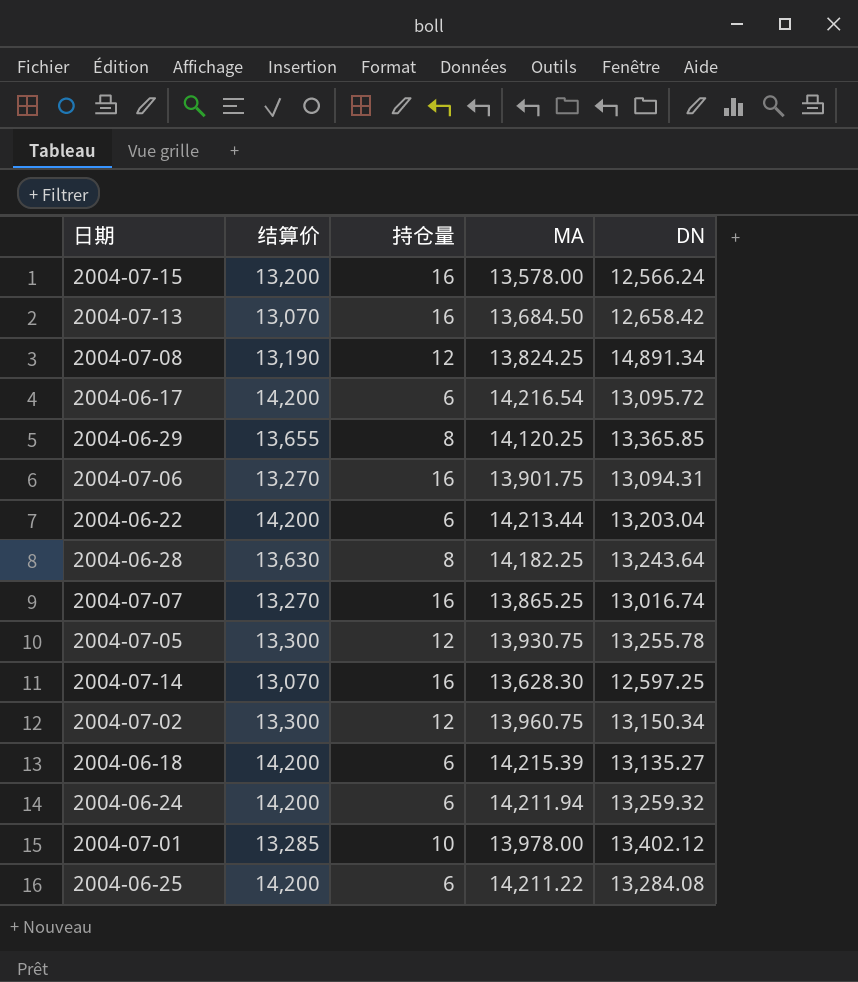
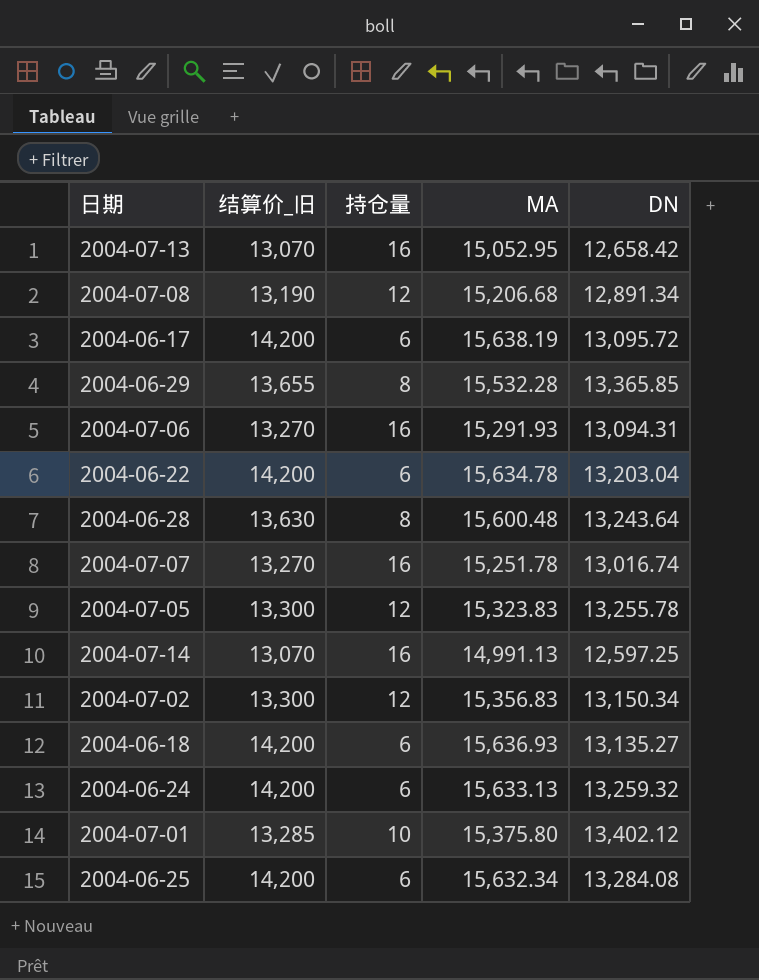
column name: 结算价 -> 结算价_旧
row 2004-07-15: 13,200 | 16 | 13,578.00 | 12,566.24 -> none
2004-07-13 | MA: 13,684.50 -> 15,052.95
2004-07-08 | MA: 13,824.25 -> 15,206.68
2004-07-08 | DN: 14,891.34 -> 12,891.34
2004-06-17 | MA: 14,216.54 -> 15,638.19
2004-06-29 | MA: 14,120.25 -> 15,532.28
2004-07-06 | MA: 13,901.75 -> 15,291.93
2004-06-22 | MA: 14,213.44 -> 15,634.78
2004-06-28 | MA: 14,182.25 -> 15,600.48
2004-07-07 | MA: 13,865.25 -> 15,251.78
2004-07-05 | MA: 13,930.75 -> 15,323.83
2004-07-14 | MA: 13,628.30 -> 14,991.13
2004-07-02 | MA: 13,960.75 -> 15,356.83
2004-06-18 | MA: 14,215.39 -> 15,636.93
2004-06-24 | MA: 14,211.94 -> 15,633.13
2004-07-01 | MA: 13,978.00 -> 15,375.80
2004-06-25 | MA: 14,211.22 -> 15,632.34

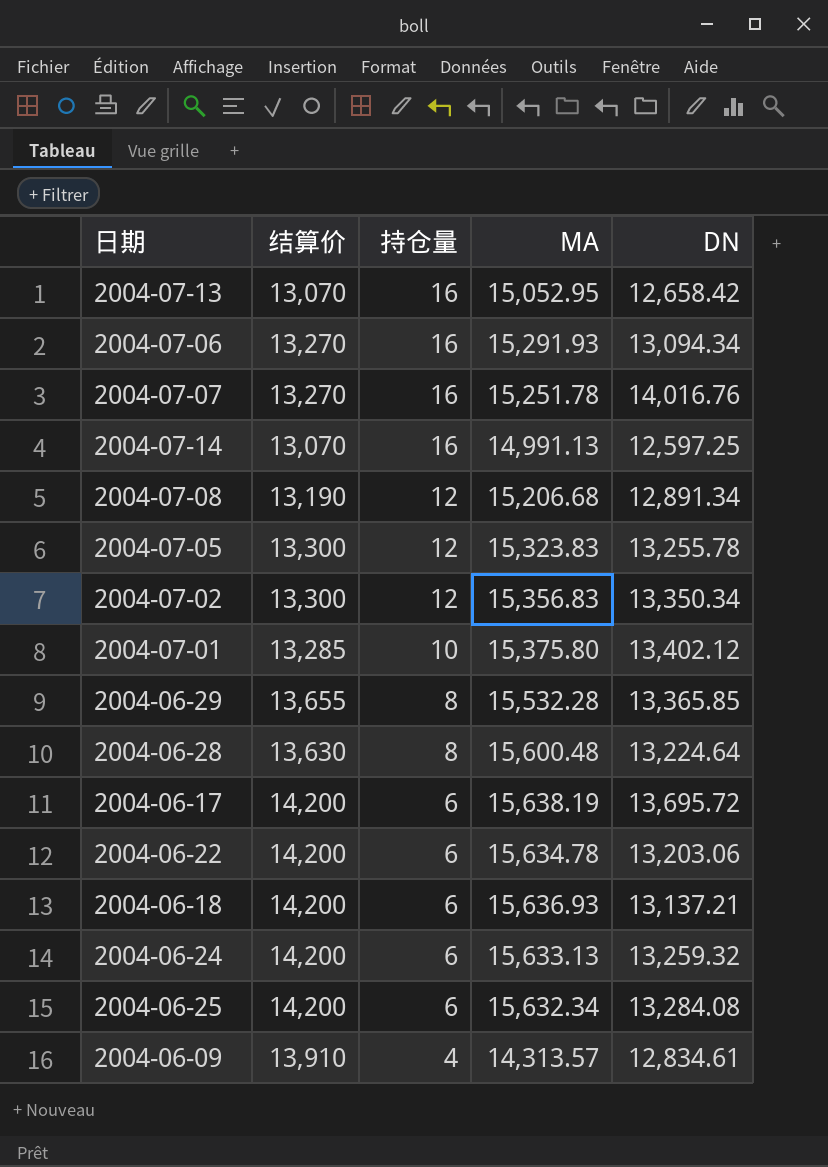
row order: none -> 持仓量 descending
column name: 结算价_旧 -> 结算价
2004-07-06 | DN: 13,094.31 -> 13,094.34
2004-07-07 | DN: 13,016.74 -> 14,016.76
2004-07-02 | DN: 13,150.34 -> 13,350.34
2004-06-28 | DN: 13,243.64 -> 13,224.64
2004-06-17 | DN: 13,095.72 -> 13,695.72
2004-06-22 | DN: 13,203.04 -> 13,203.06
2004-06-18 | DN: 13,135.27 -> 13,137.21
row 2004-06-09: none -> 13,910 | 4 | 14,313.57 | 12,834.61

